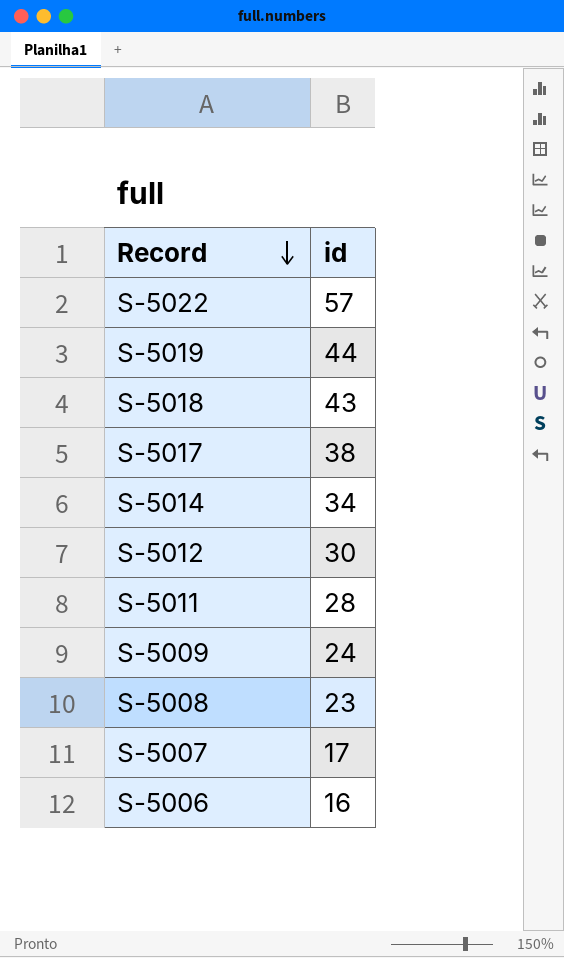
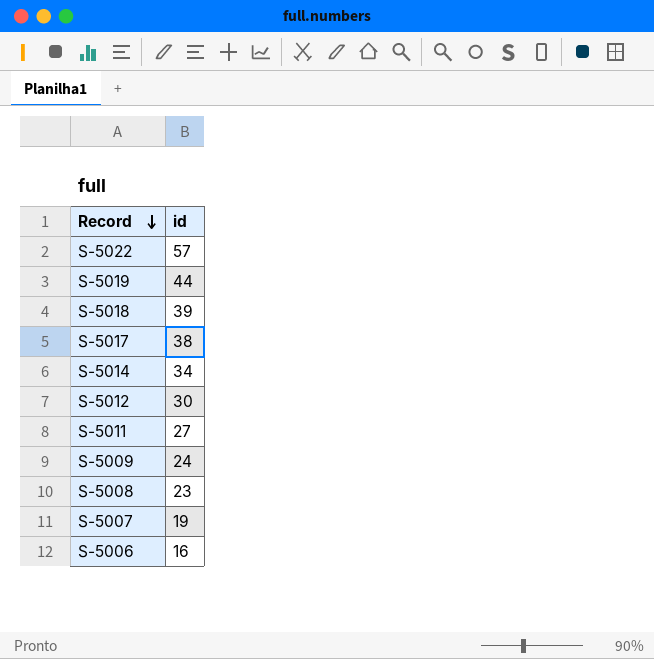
S-5018 | id: 43 -> 39
S-5011 | id: 28 -> 27
S-5007 | id: 17 -> 19

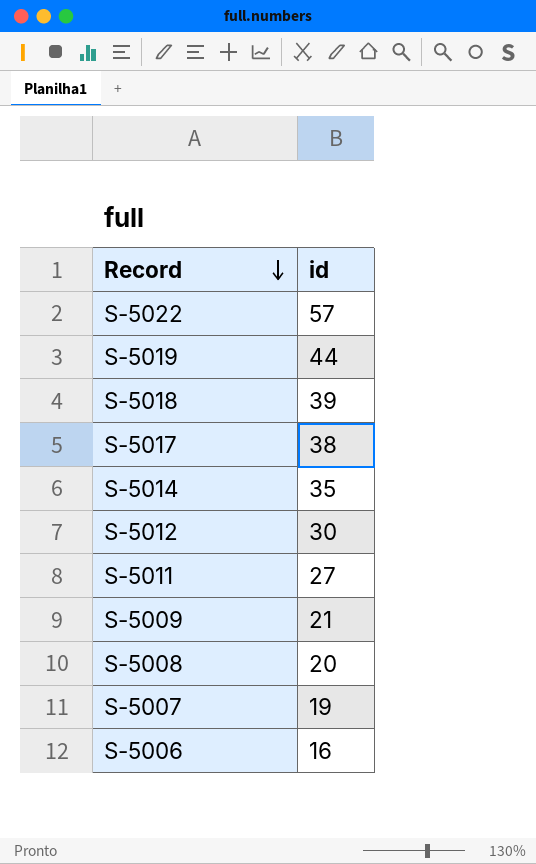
S-5014 | id: 34 -> 35
S-5009 | id: 24 -> 21
S-5008 | id: 23 -> 20

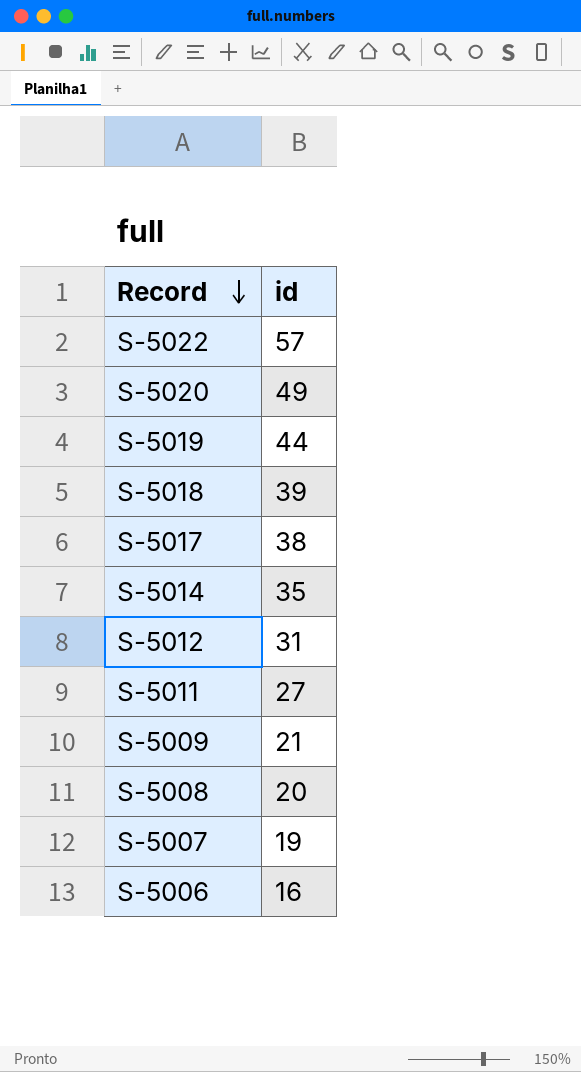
row S-5020: none -> 49
S-5012 | id: 30 -> 31

